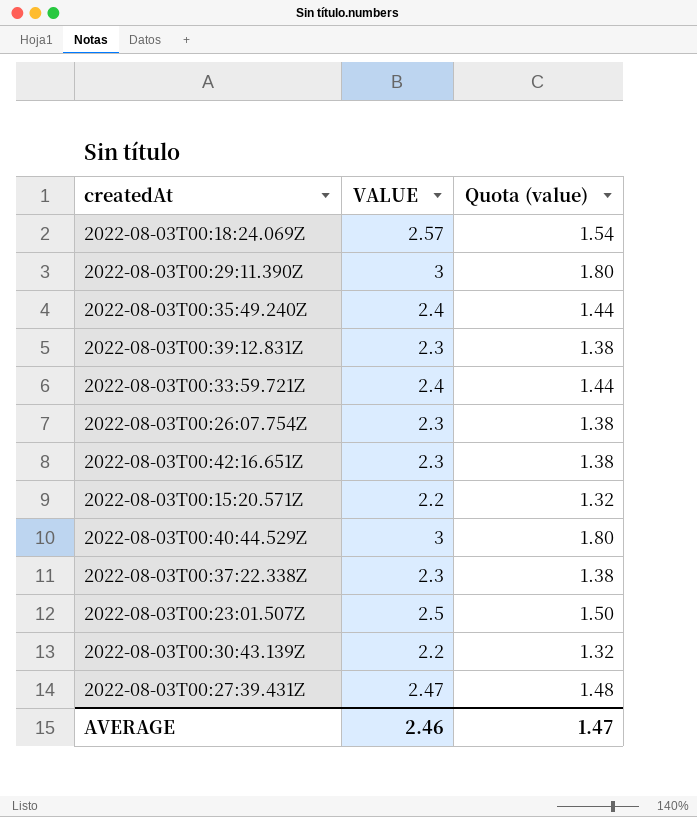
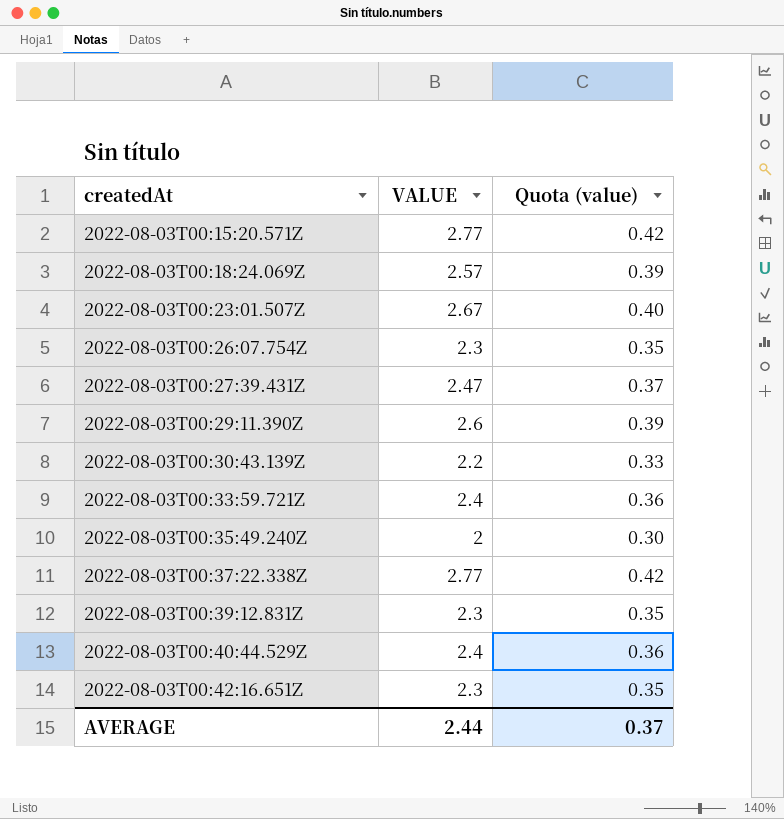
row order: none -> createdAt ascending
column Quota (value) | formula: [VALUE] * 0.6 -> [VALUE] * 0.15
2022-08-03T00:15:20.571Z | VALUE: 2.2 -> 2.77
2022-08-03T00:23:01.507Z | VALUE: 2.5 -> 2.67
2022-08-03T00:29:11.390Z | VALUE: 3 -> 2.6
2022-08-03T00:35:49.240Z | VALUE: 2.4 -> 2
2022-08-03T00:37:22.338Z | VALUE: 2.3 -> 2.77
2022-08-03T00:40:44.529Z | VALUE: 3 -> 2.4
AVERAGE | VALUE: 2.46 -> 2.44
AVERAGE | Quota (value): 1.47 -> 0.37

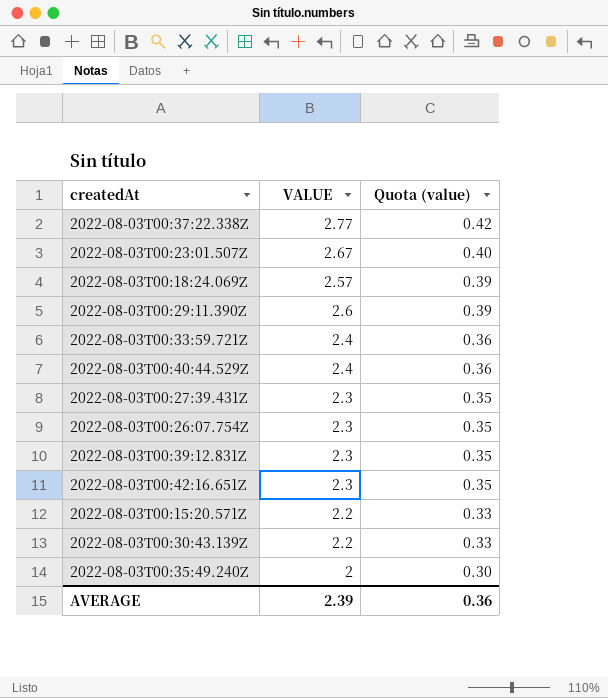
row order: createdAt ascending -> Quota (value) descending
2022-08-03T00:27:39.431Z | VALUE: 2.47 -> 2.3
2022-08-03T00:27:39.431Z | Quota (value): 0.37 -> 0.35
2022-08-03T00:15:20.571Z | VALUE: 2.77 -> 2.2
2022-08-03T00:15:20.571Z | Quota (value): 0.42 -> 0.33
AVERAGE | VALUE: 2.44 -> 2.39
AVERAGE | Quota (value): 0.37 -> 0.36

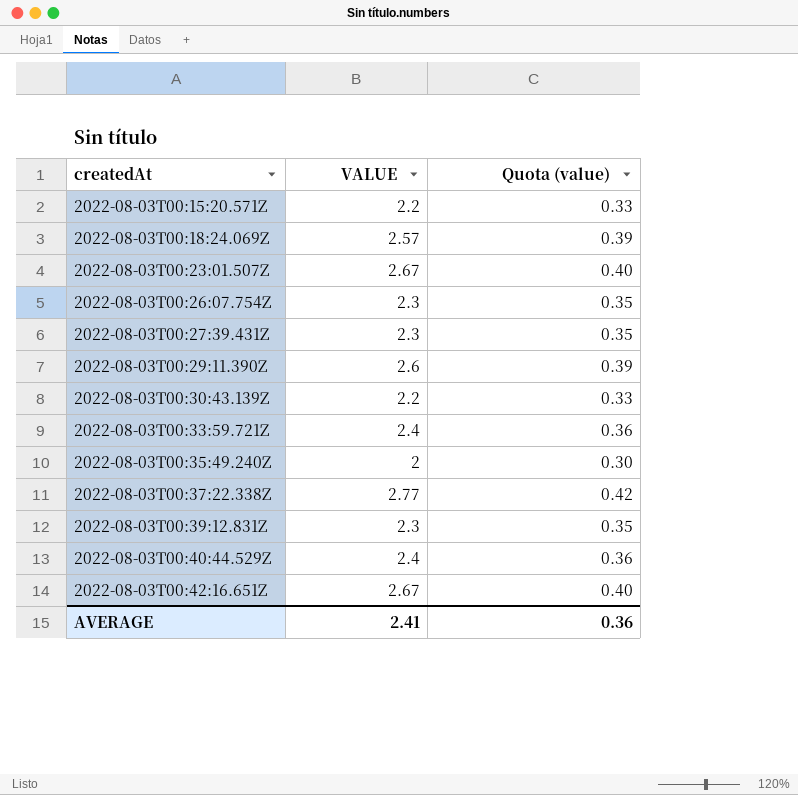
row order: Quota (value) descending -> createdAt ascending
2022-08-03T00:42:16.651Z | VALUE: 2.3 -> 2.67
2022-08-03T00:42:16.651Z | Quota (value): 0.35 -> 0.40
AVERAGE | VALUE: 2.39 -> 2.41

